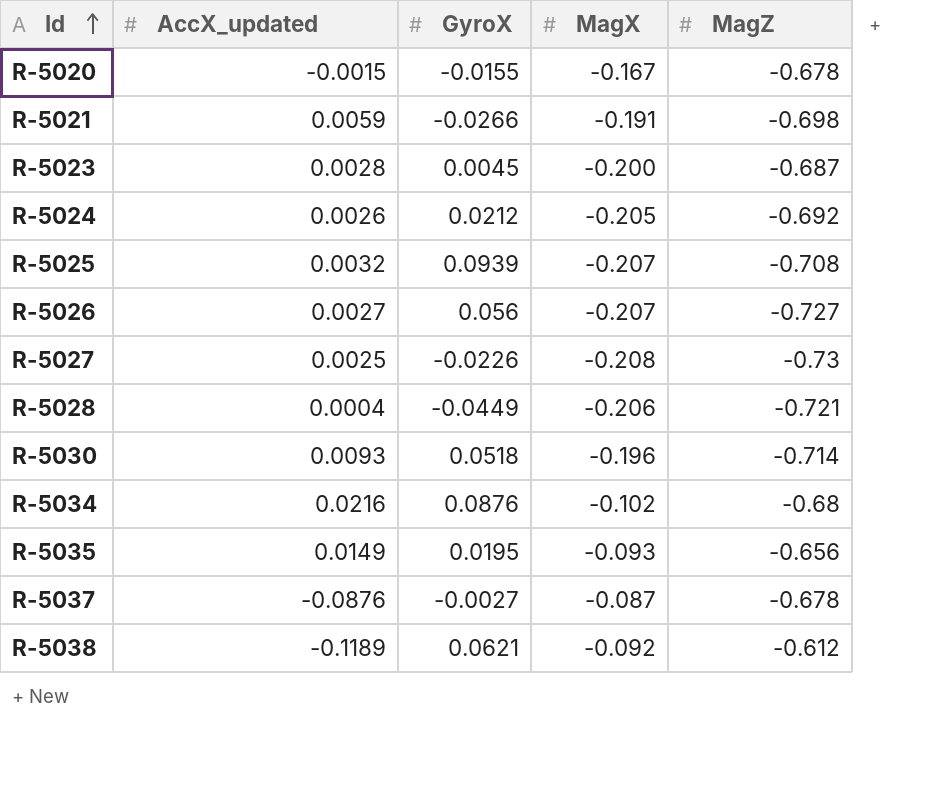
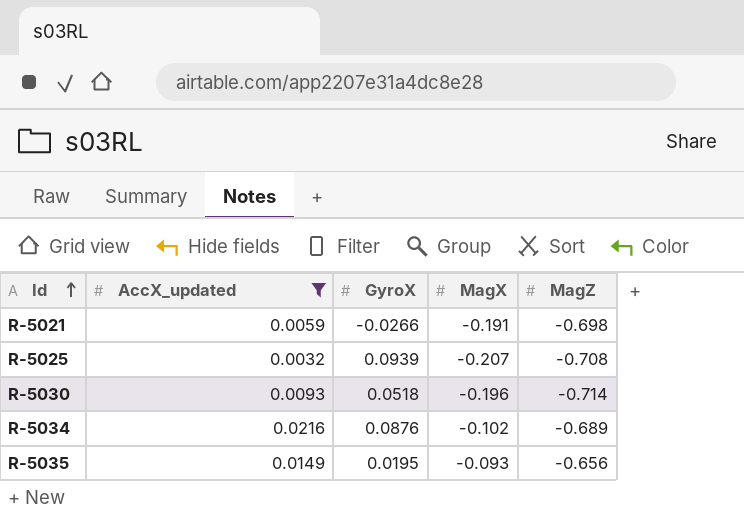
filter: none -> AccX_updated >= 0.0032
R-5034 | MagZ: -0.68 -> -0.689

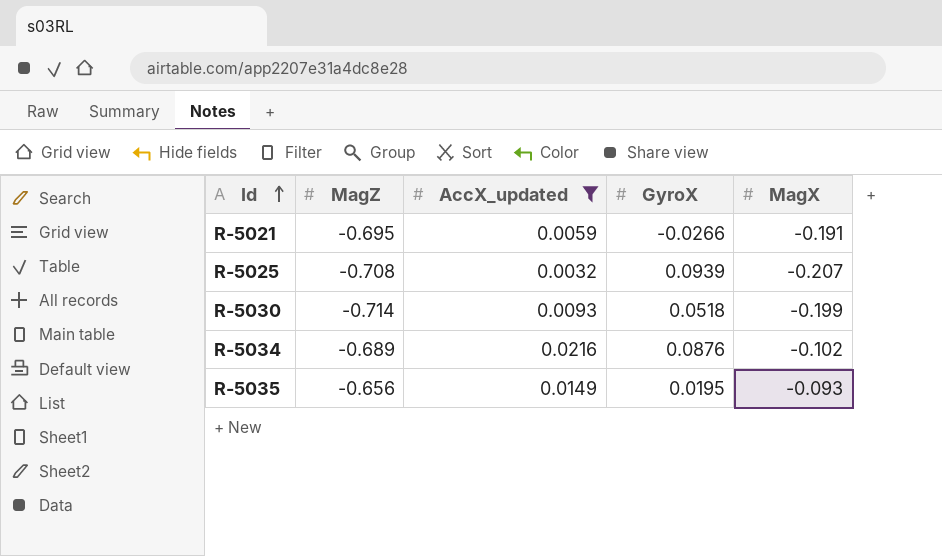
column MagZ | position: 5 -> 2
R-5021 | MagZ: -0.698 -> -0.695
R-5030 | MagX: -0.196 -> -0.199

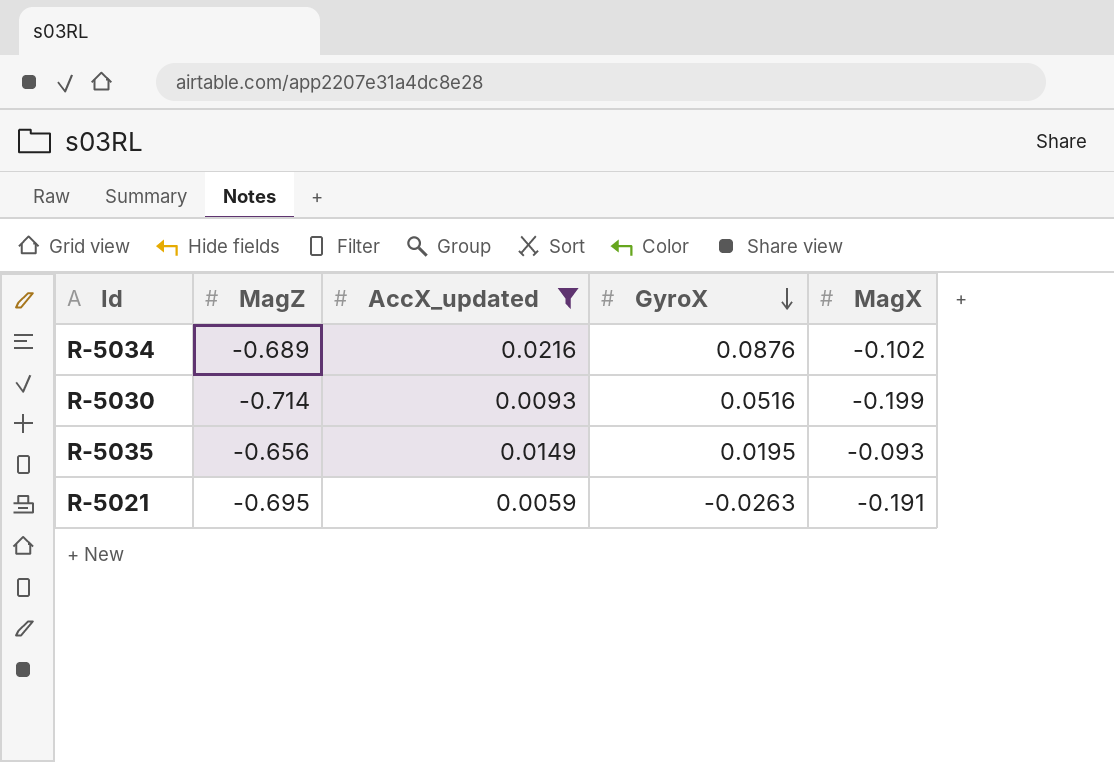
row order: Id ascending -> GyroX descending
row R-5025: -0.708 | 0.0032 | 0.0939 | -0.207 -> none
R-5030 | GyroX: 0.0518 -> 0.0516
R-5021 | GyroX: -0.0266 -> -0.0263

